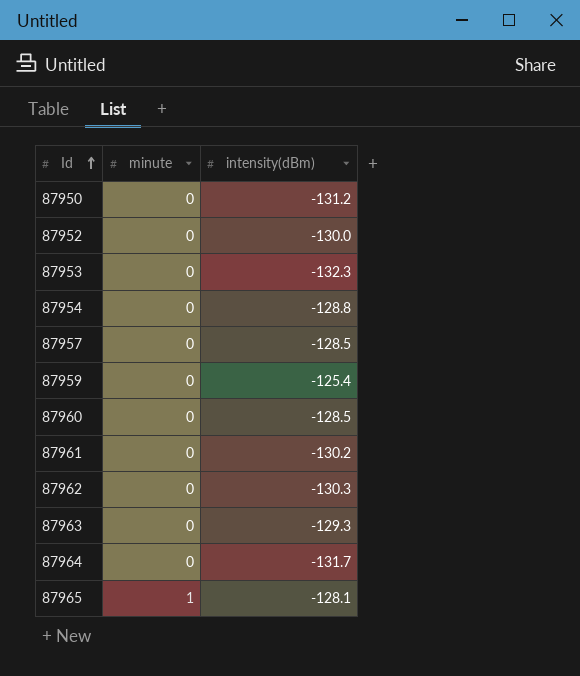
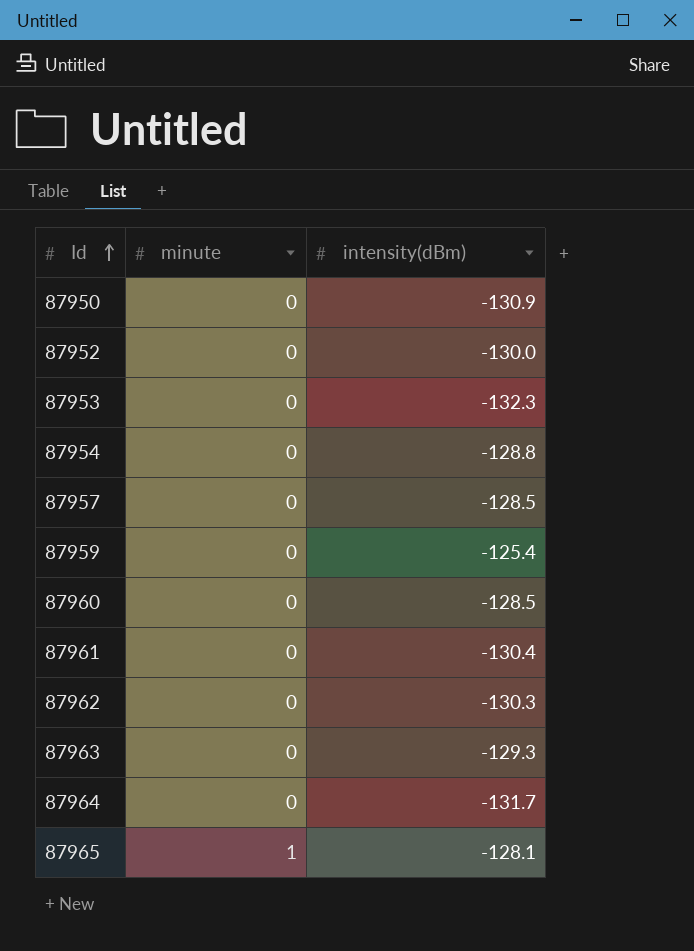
87950 | intensity(dBm): -131.2 -> -130.9
87961 | intensity(dBm): -130.2 -> -130.4

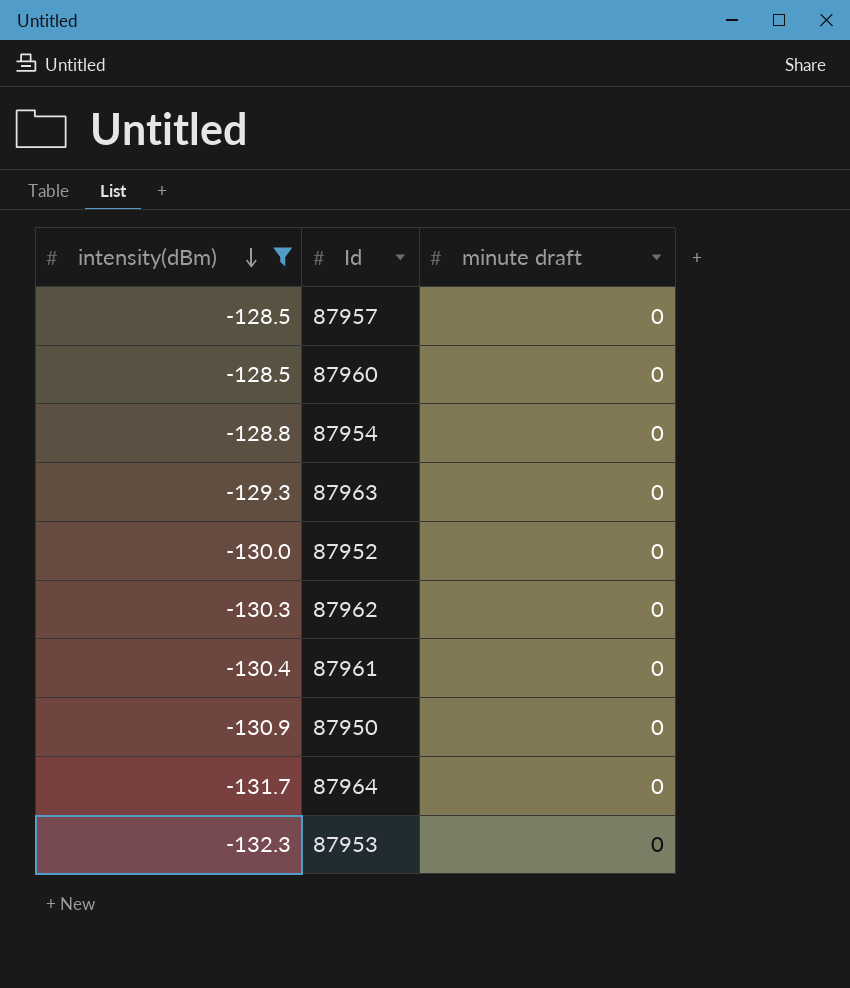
filter: none -> intensity(dBm) <= -128.5
row order: Id ascending -> intensity(dBm) descending
column intensity(dBm) | position: 3 -> 1
column name: minute -> minute draft

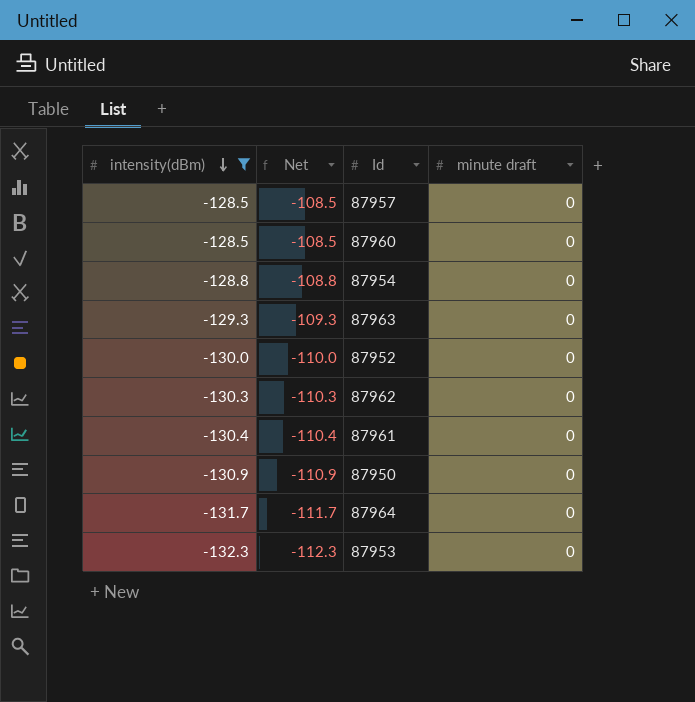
column Net | formula: none -> [intensity(dBm)] + 20

